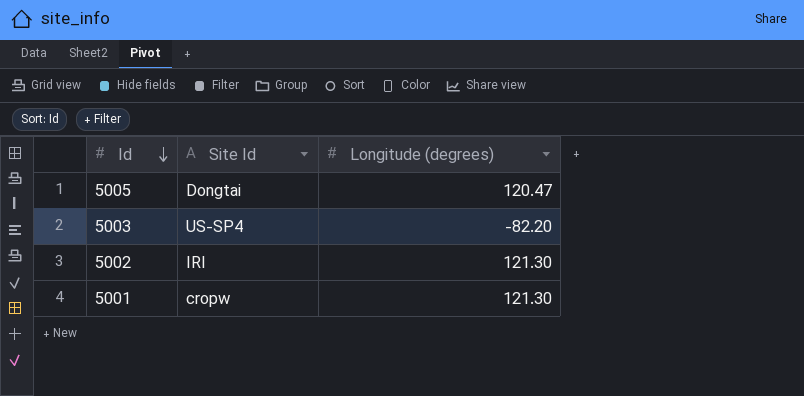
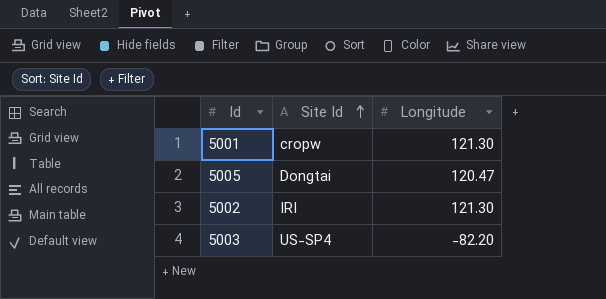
row order: Id descending -> Site Id ascending
column name: Longitude (degrees) -> Longitude

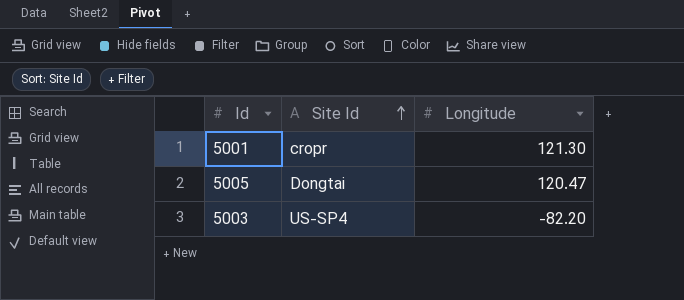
row 5002: IRI | 121.30 -> none
5001 | Site Id: cropw -> cropr

